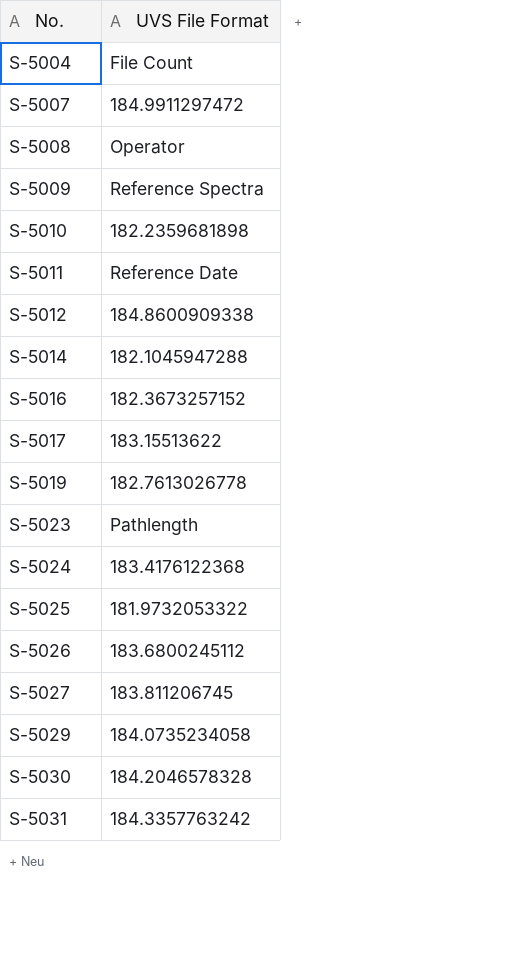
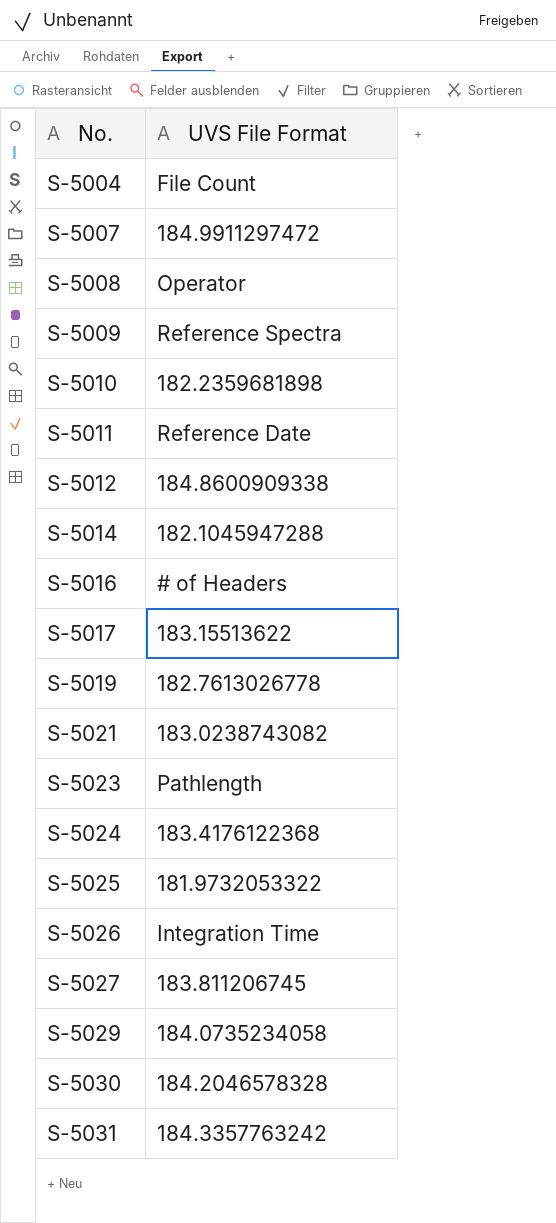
S-5016 | UVS File Format: 182.3673257152 -> # of Headers
row S-5021: none -> 183.0238743082
S-5026 | UVS File Format: 183.6800245112 -> Integration Time

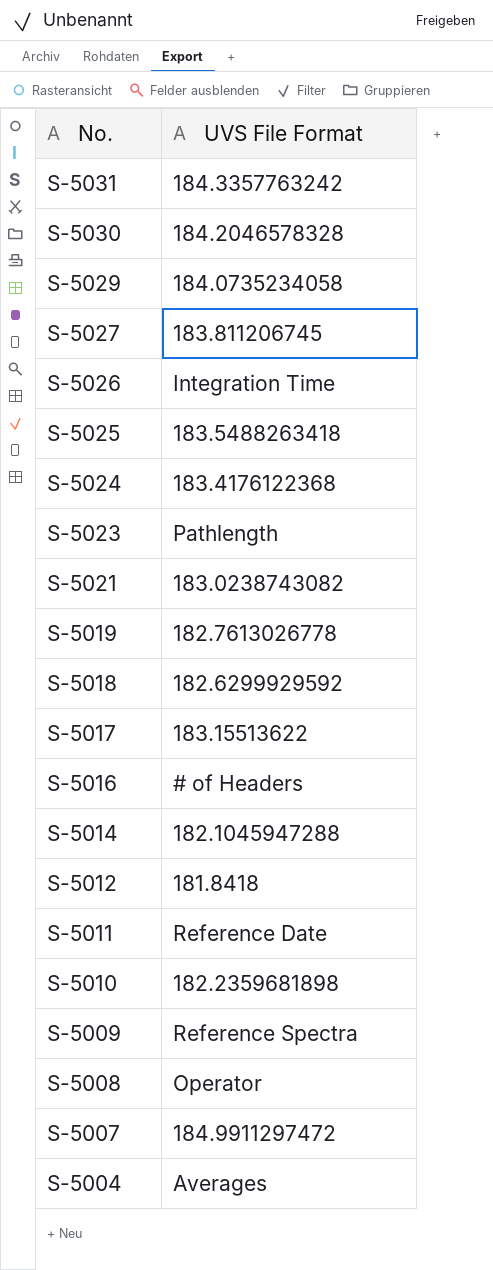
row order: No. ascending -> No. descending
S-5025 | UVS File Format: 181.9732053322 -> 183.5488263418
row S-5018: none -> 182.6299929592
S-5012 | UVS File Format: 184.8600909338 -> 181.8418
S-5004 | UVS File Format: File Count -> Averages

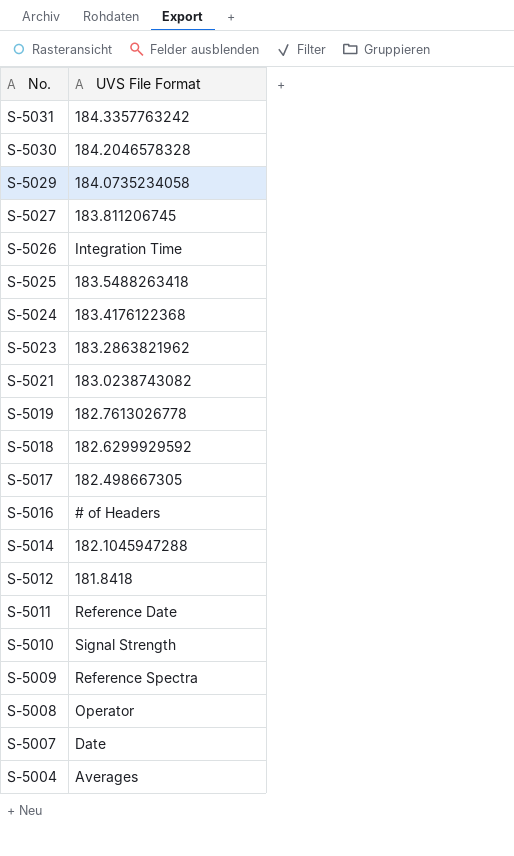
S-5023 | UVS File Format: Pathlength -> 183.2863821962
S-5017 | UVS File Format: 183.15513622 -> 182.498667305
S-5010 | UVS File Format: 182.2359681898 -> Signal Strength
S-5007 | UVS File Format: 184.9911297472 -> Date

